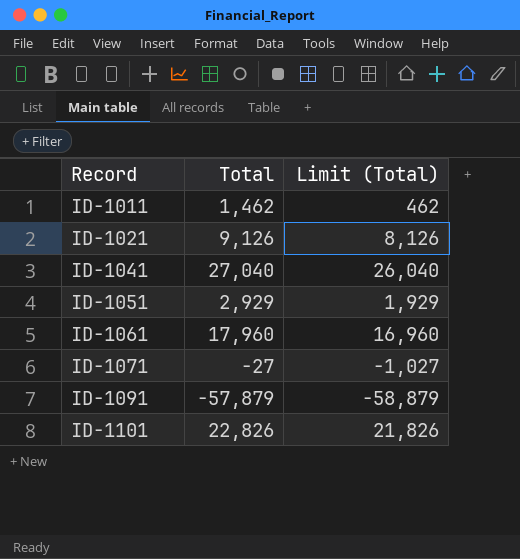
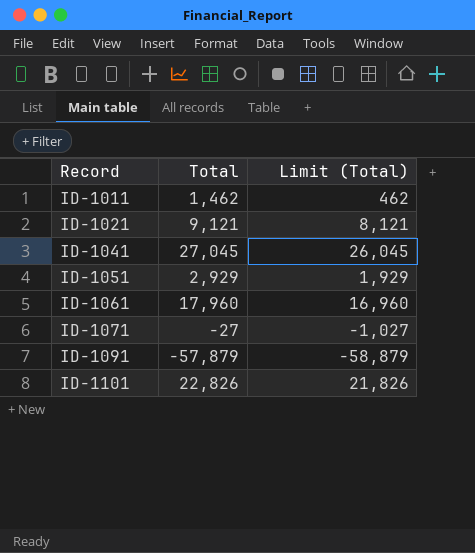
ID-1021 | Total: 9,126 -> 9,121
ID-1021 | Limit (Total): 8,126 -> 8,121
ID-1041 | Total: 27,040 -> 27,045
ID-1041 | Limit (Total): 26,040 -> 26,045

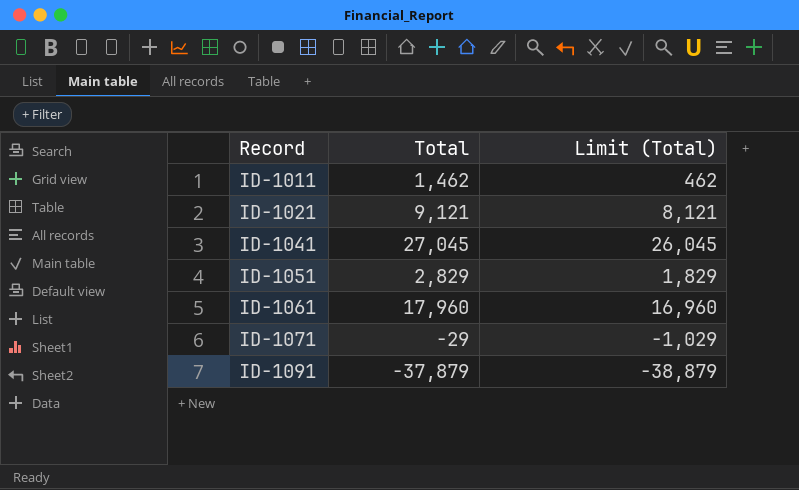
row ID-1101: 22,826 | 21,826 -> none
ID-1051 | Total: 2,929 -> 2,829
ID-1051 | Limit (Total): 1,929 -> 1,829
ID-1071 | Total: -27 -> -29
ID-1071 | Limit (Total): -1,027 -> -1,029
ID-1091 | Total: -57,879 -> -37,879
ID-1091 | Limit (Total): -58,879 -> -38,879

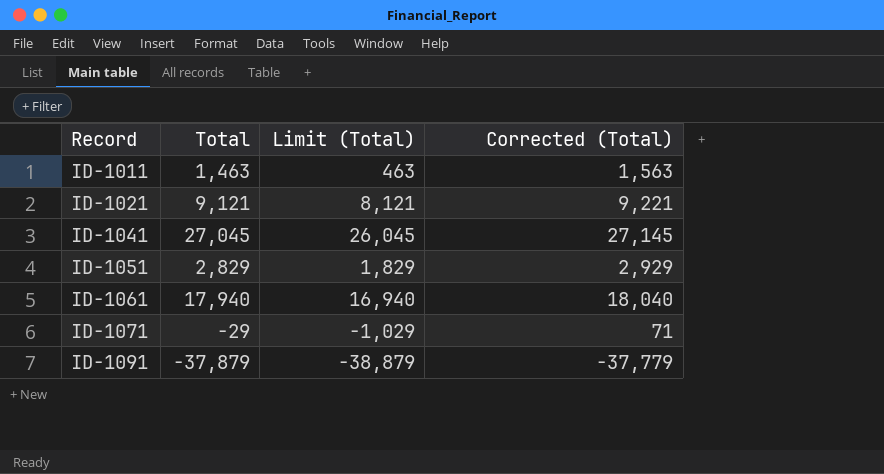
column Corrected (Total) | formula: none -> [Total] + 100
ID-1011 | Total: 1,462 -> 1,463
ID-1011 | Limit (Total): 462 -> 463
ID-1061 | Total: 17,960 -> 17,940
ID-1061 | Limit (Total): 16,960 -> 16,940

